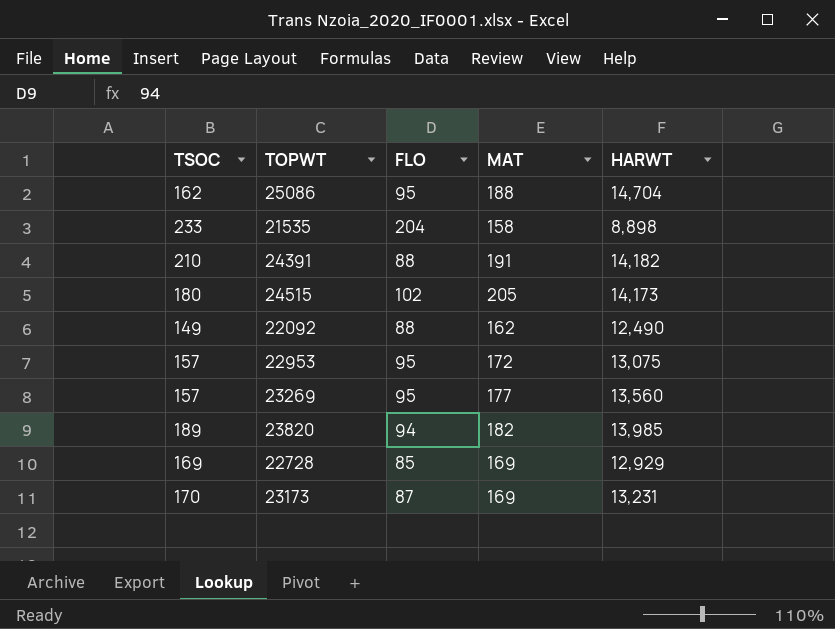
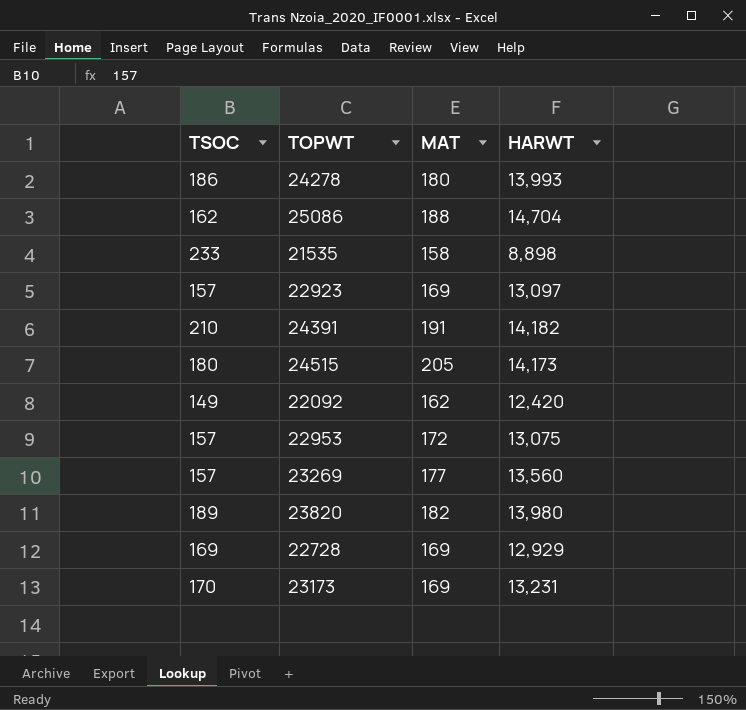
column FLO | position: 3 -> none
row 24278: none -> 186 | 180 | 13,993
row 22923: none -> 157 | 169 | 13,097
22092 | HARWT: 12,490 -> 12,420
23820 | HARWT: 13,985 -> 13,980

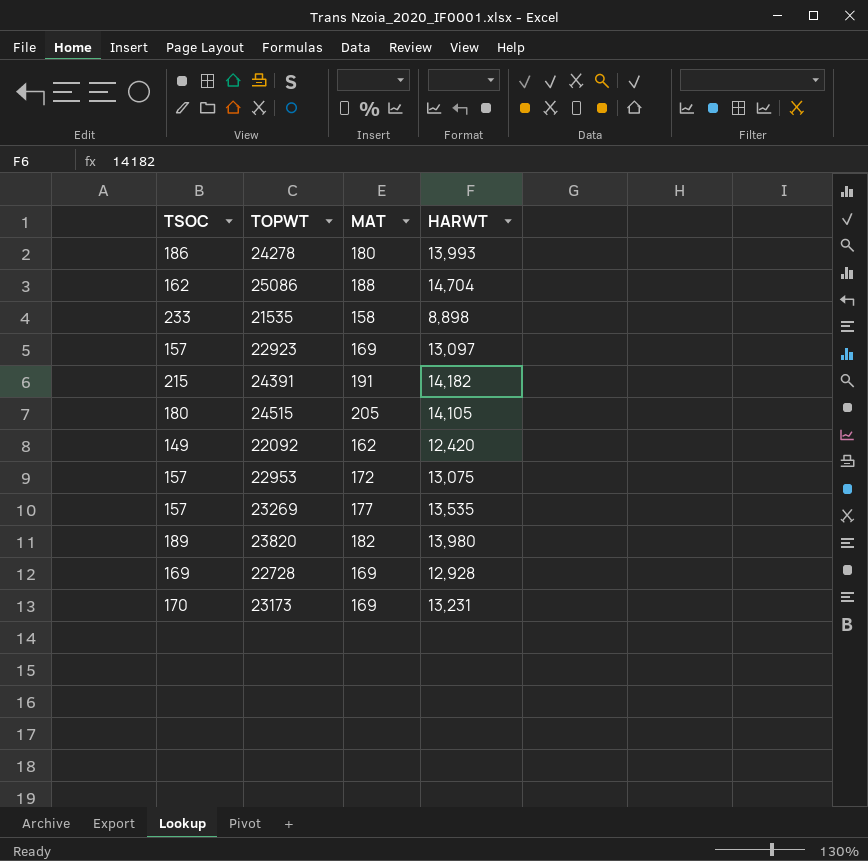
24391 | TSOC: 210 -> 215
24515 | HARWT: 14,173 -> 14,105
23269 | HARWT: 13,560 -> 13,535
22728 | HARWT: 12,929 -> 12,928

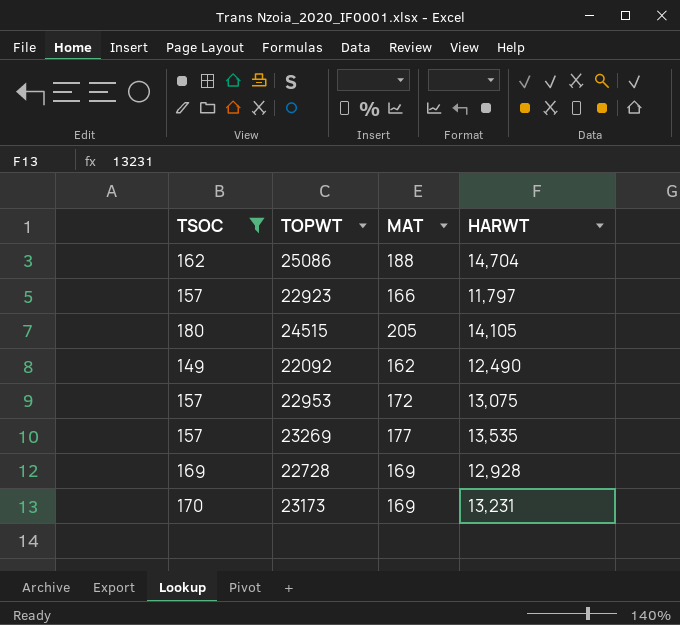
filter: none -> TSOC <= 180
22923 | MAT: 169 -> 166
22923 | HARWT: 13,097 -> 11,797
22092 | HARWT: 12,420 -> 12,490

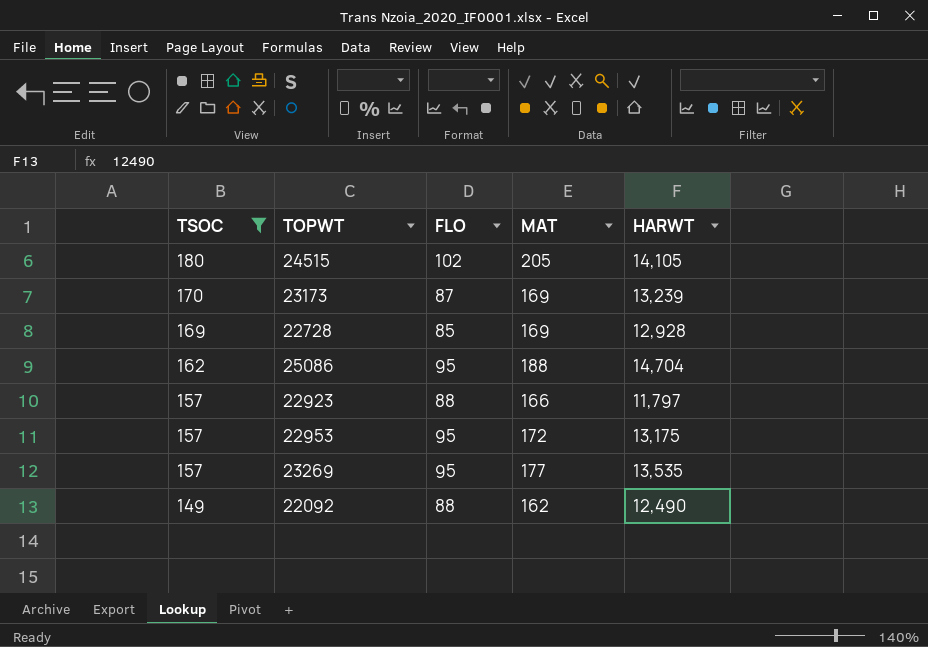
row order: none -> TSOC descending
column FLO | position: none -> 3
23173 | HARWT: 13,231 -> 13,239
22953 | HARWT: 13,075 -> 13,175

